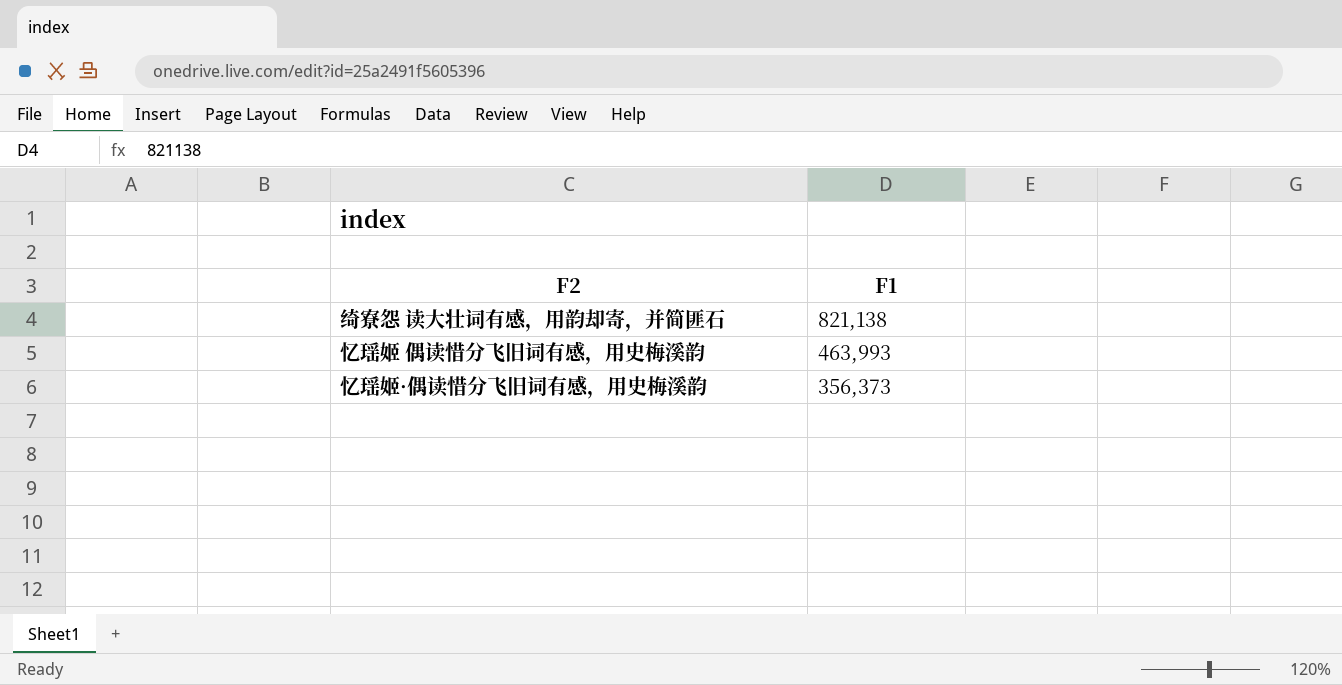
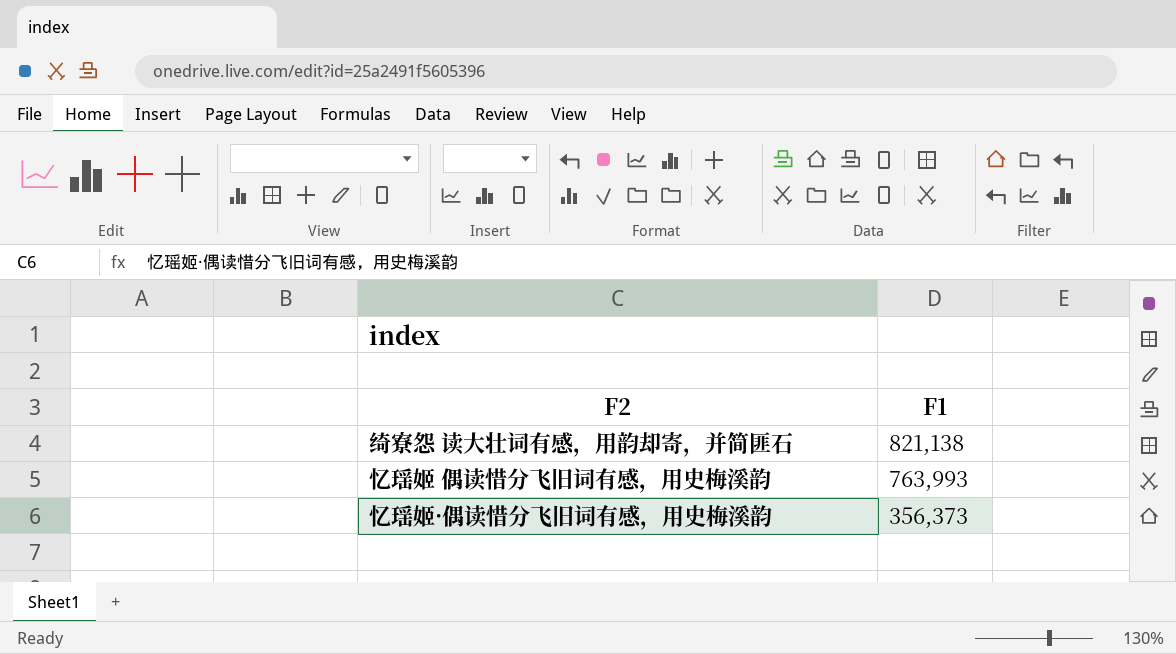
忆瑶姬 偶读惜分飞旧词有感，用史梅溪韵 | F1: 463,993 -> 763,993

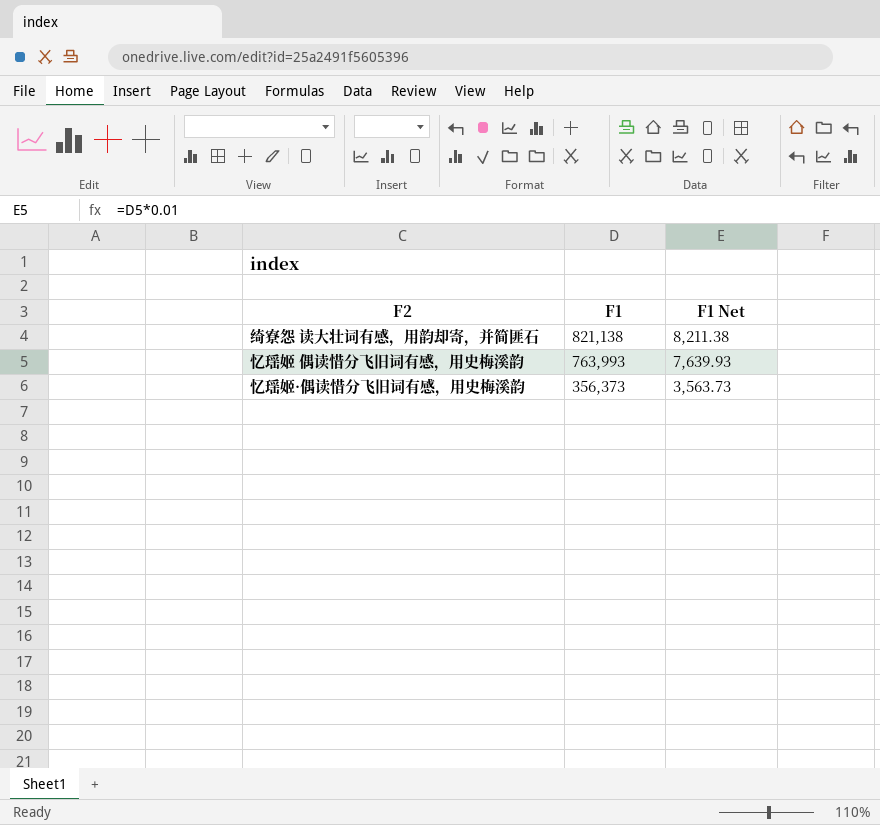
column F1 Net | formula: none -> [F1] * 0.01

